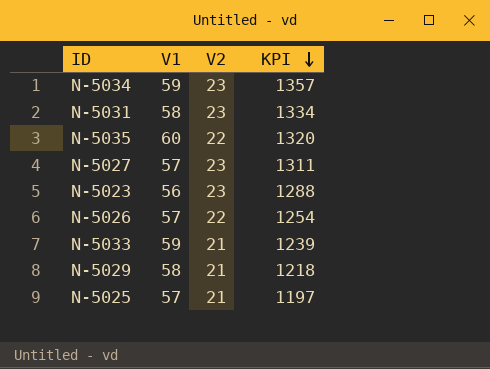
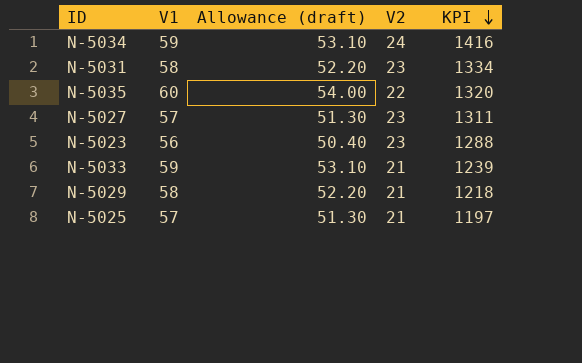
column Allowance (draft) | formula: none -> [V1] * 0.9
row N-5026: 57 | 22 | 1254 -> none
N-5034 | V2: 23 -> 24
N-5034 | KPI: 1357 -> 1416

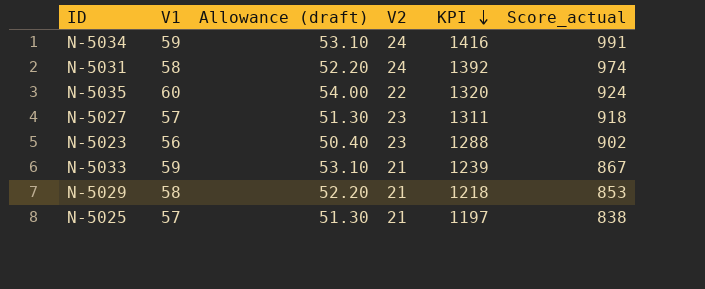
column Score_actual | formula: none -> [KPI] * 0.7
N-5031 | V2: 23 -> 24
N-5031 | KPI: 1334 -> 1392

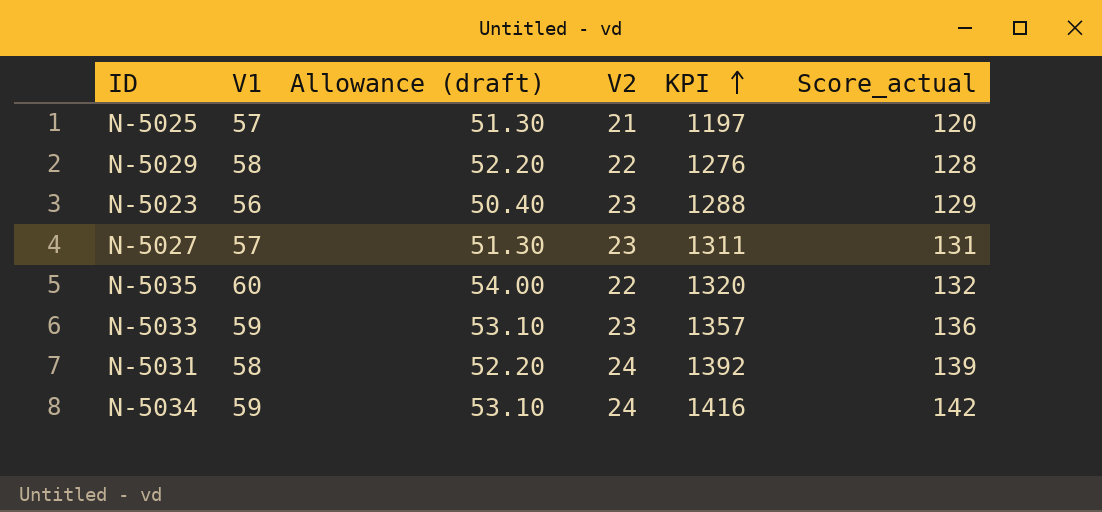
row order: KPI descending -> KPI ascending
column Score_actual | formula: [KPI] * 0.7 -> [KPI] * 0.1
N-5029 | V2: 21 -> 22
N-5029 | KPI: 1218 -> 1276
N-5033 | V2: 21 -> 23
N-5033 | KPI: 1239 -> 1357

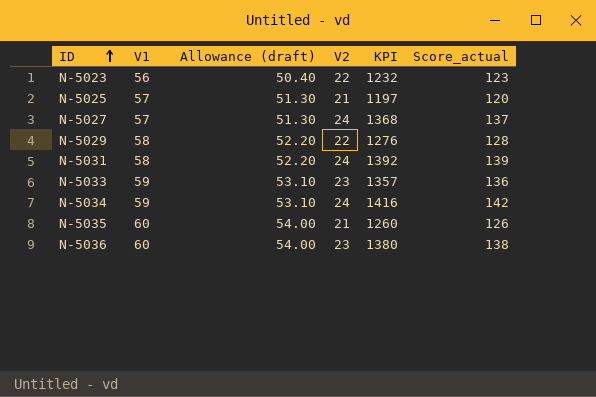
row order: KPI ascending -> ID ascending
N-5023 | V2: 23 -> 22
N-5023 | KPI: 1288 -> 1232
N-5023 | Score_actual: 129 -> 123
N-5027 | V2: 23 -> 24
N-5027 | KPI: 1311 -> 1368
N-5027 | Score_actual: 131 -> 137
N-5035 | V2: 22 -> 21
N-5035 | KPI: 1320 -> 1260
N-5035 | Score_actual: 132 -> 126
row N-5036: none -> 60 | 54.00 | 23 | 1380 | 138

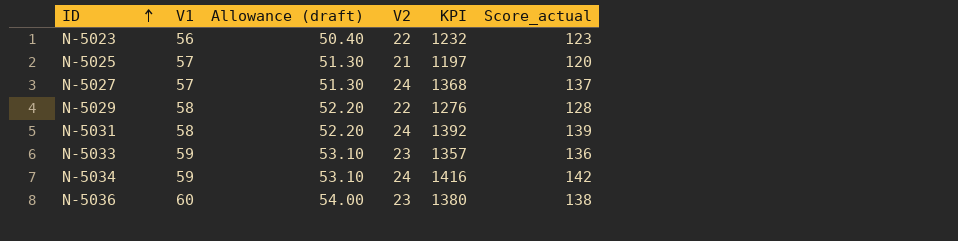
row N-5035: 60 | 54.00 | 21 | 1260 | 126 -> none

